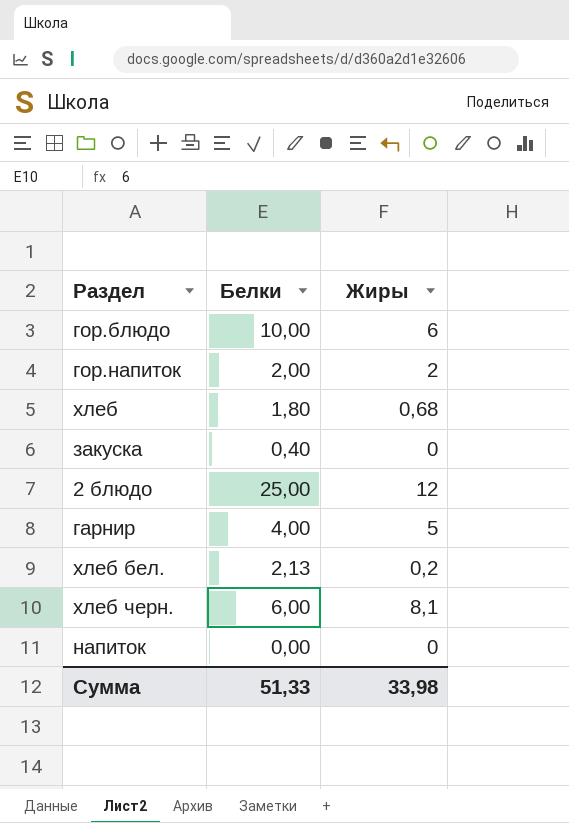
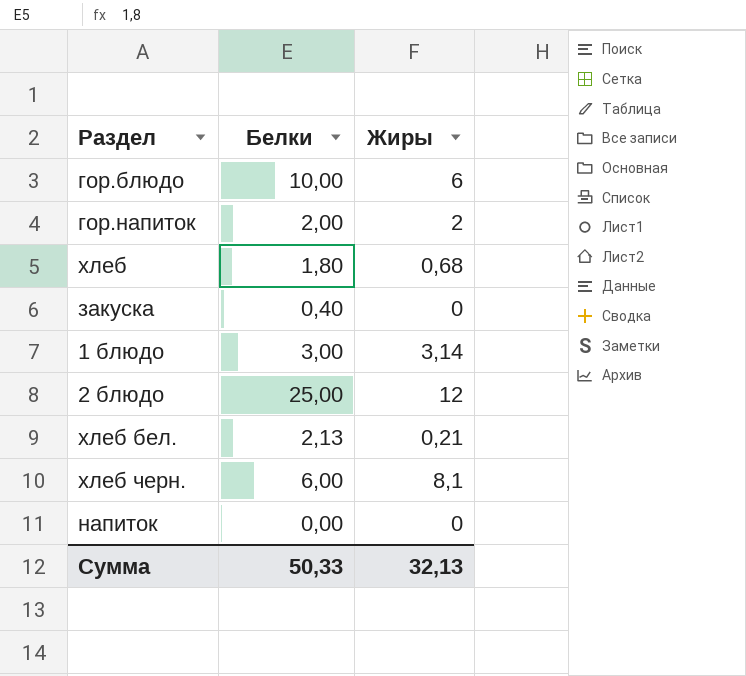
row гарнир: 4,00 | 5 -> none
row 1 блюдо: none -> 3,00 | 3,14
хлеб бел. | Жиры: 0,2 -> 0,21
Сумма | Белки: 51,33 -> 50,33
Сумма | Жиры: 33,98 -> 32,13

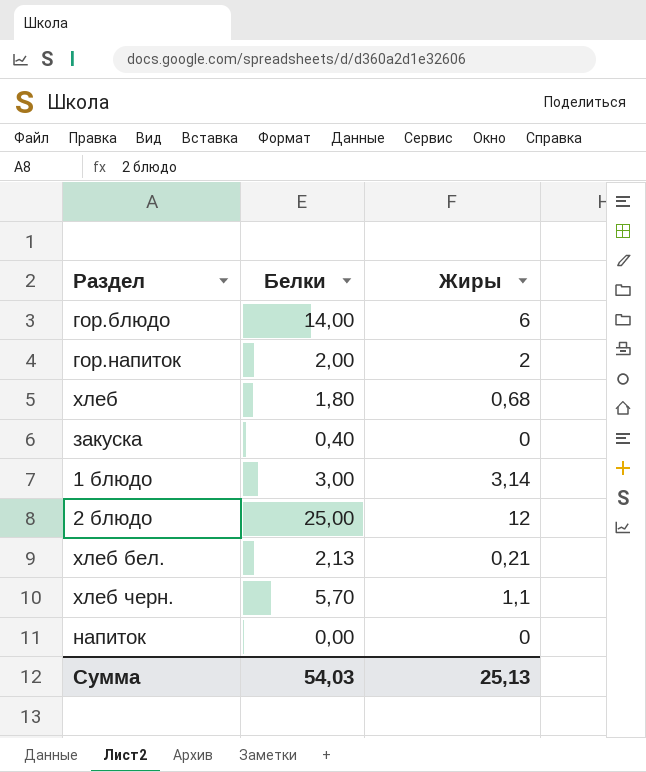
гор.блюдо | Белки: 10,00 -> 14,00
хлеб черн. | Белки: 6,00 -> 5,70
хлеб черн. | Жиры: 8,1 -> 1,1
Сумма | Белки: 50,33 -> 54,03
Сумма | Жиры: 32,13 -> 25,13

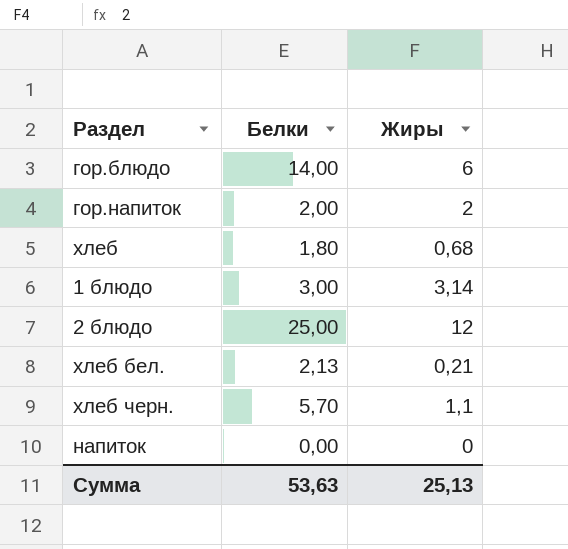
row закуска: 0,40 | 0 -> none
Сумма | Белки: 54,03 -> 53,63

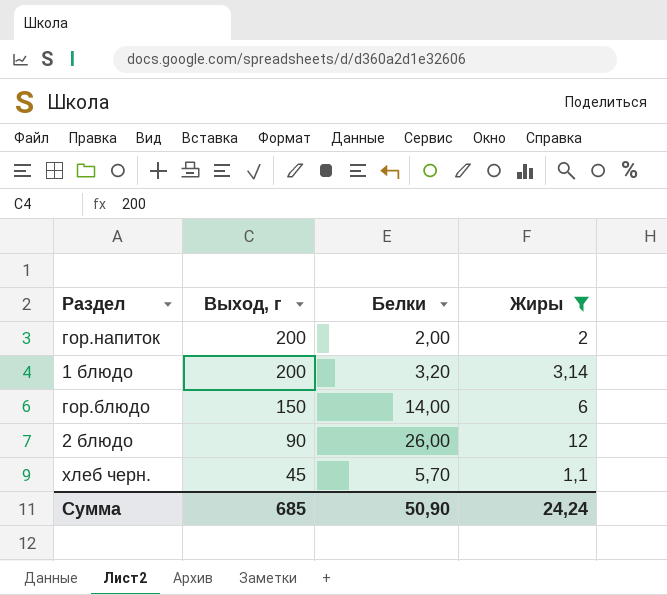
filter: none -> Жиры >= 1,1
row order: none -> Выход, г descending
column Выход, г | position: none -> 2
1 блюдо | Белки: 3,00 -> 3,20
2 блюдо | Белки: 25,00 -> 26,00
Сумма | Белки: 53,63 -> 50,90
Сумма | Жиры: 25,13 -> 24,24

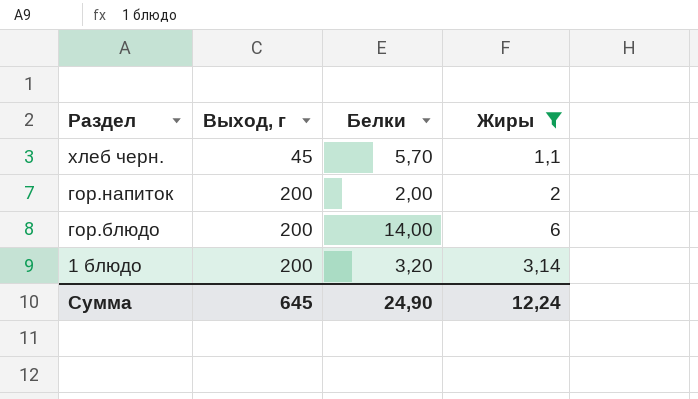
row order: Выход, г descending -> Раздел descending
row 2 блюдо: 90 | 26,00 | 12 -> none
гор.блюдо | Выход, г: 150 -> 200
Сумма | Выход, г: 685 -> 645
Сумма | Белки: 50,90 -> 24,90
Сумма | Жиры: 24,24 -> 12,24

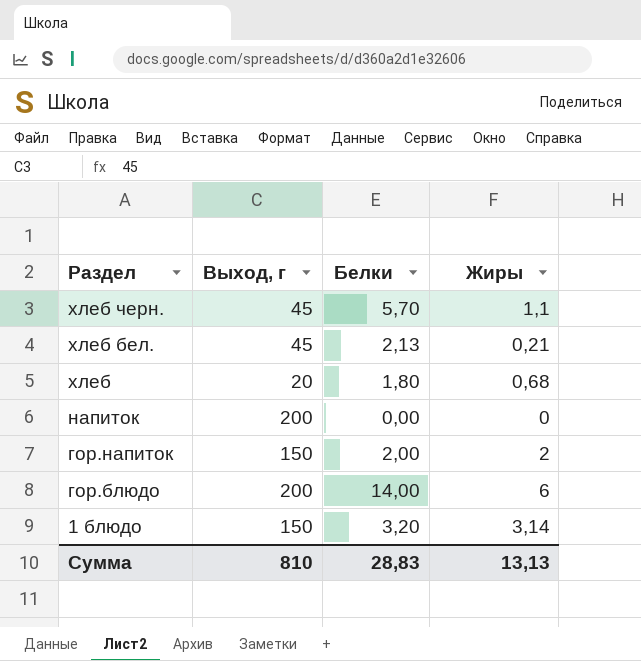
filter: Жиры >= 1,1 -> none
гор.напиток | Выход, г: 200 -> 150
1 блюдо | Выход, г: 200 -> 150
Сумма | Выход, г: 645 -> 810
Сумма | Белки: 24,90 -> 28,83
Сумма | Жиры: 12,24 -> 13,13

